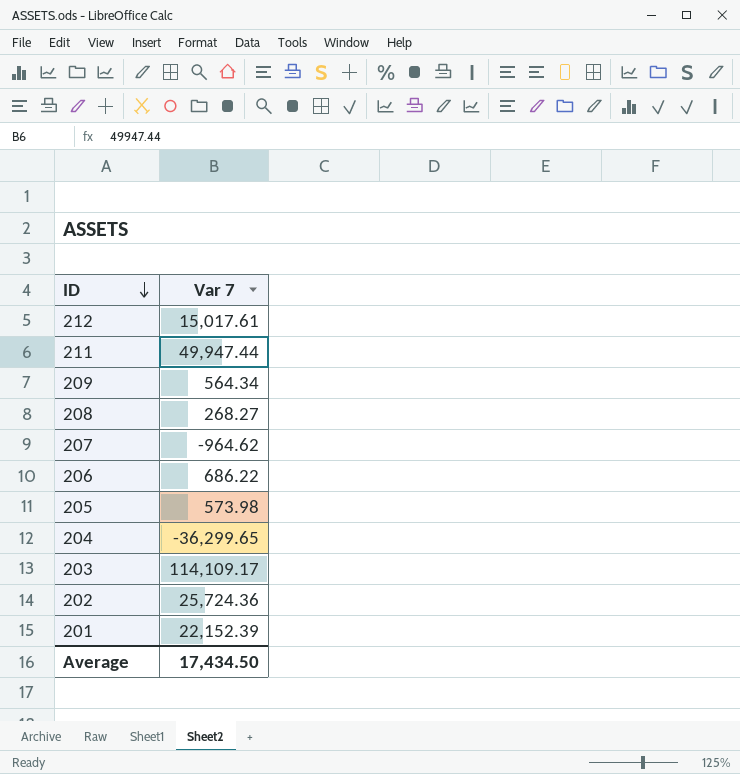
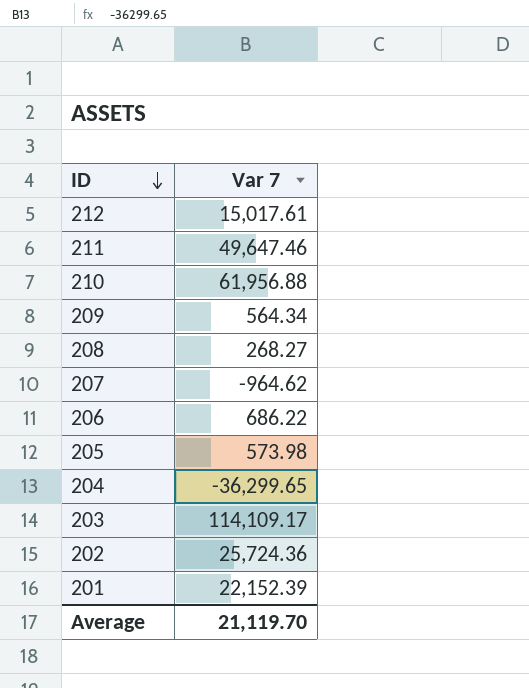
211 | Var 7: 49,947.44 -> 49,647.46
row 210: none -> 61,956.88
Average | Var 7: 17,434.50 -> 21,119.70

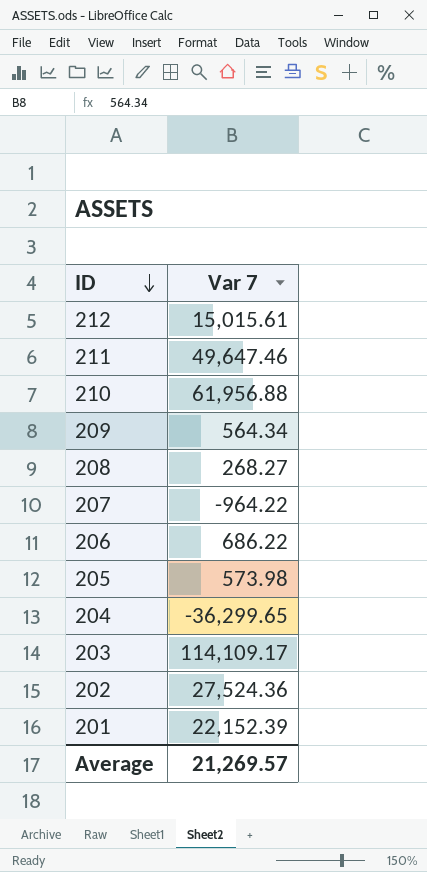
212 | Var 7: 15,017.61 -> 15,015.61
207 | Var 7: -964.62 -> -964.22
202 | Var 7: 25,724.36 -> 27,524.36
Average | Var 7: 21,119.70 -> 21,269.57

